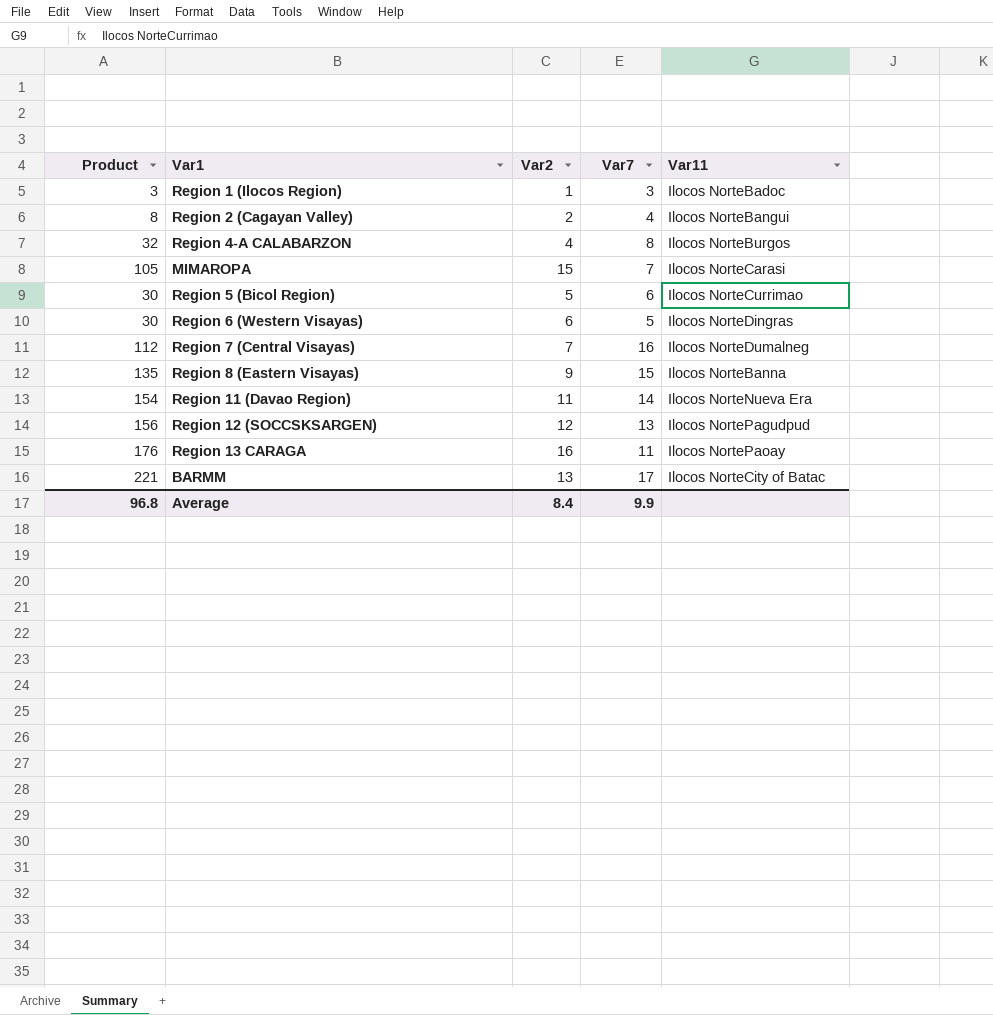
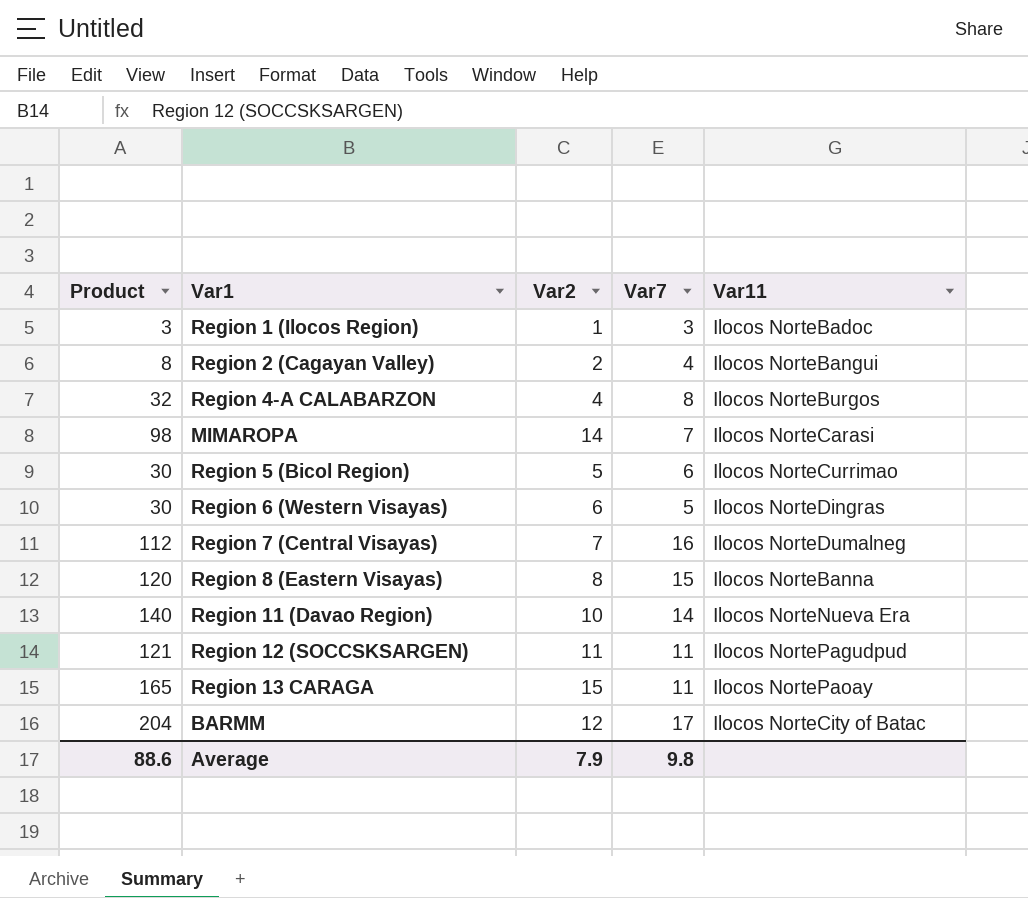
MIMAROPA | Product: 105 -> 98
MIMAROPA | Var2: 15 -> 14
Region 8 (Eastern Visayas) | Product: 135 -> 120
Region 8 (Eastern Visayas) | Var2: 9 -> 8
Region 11 (Davao Region) | Product: 154 -> 140
Region 11 (Davao Region) | Var2: 11 -> 10
Region 12 (SOCCSKSARGEN) | Product: 156 -> 121
Region 12 (SOCCSKSARGEN) | Var2: 12 -> 11
Region 12 (SOCCSKSARGEN) | Var7: 13 -> 11
Region 13 CARAGA | Product: 176 -> 165
Region 13 CARAGA | Var2: 16 -> 15
BARMM | Product: 221 -> 204
BARMM | Var2: 13 -> 12
Average | Product: 96.8 -> 88.6
Average | Var2: 8.4 -> 7.9
Average | Var7: 9.9 -> 9.8

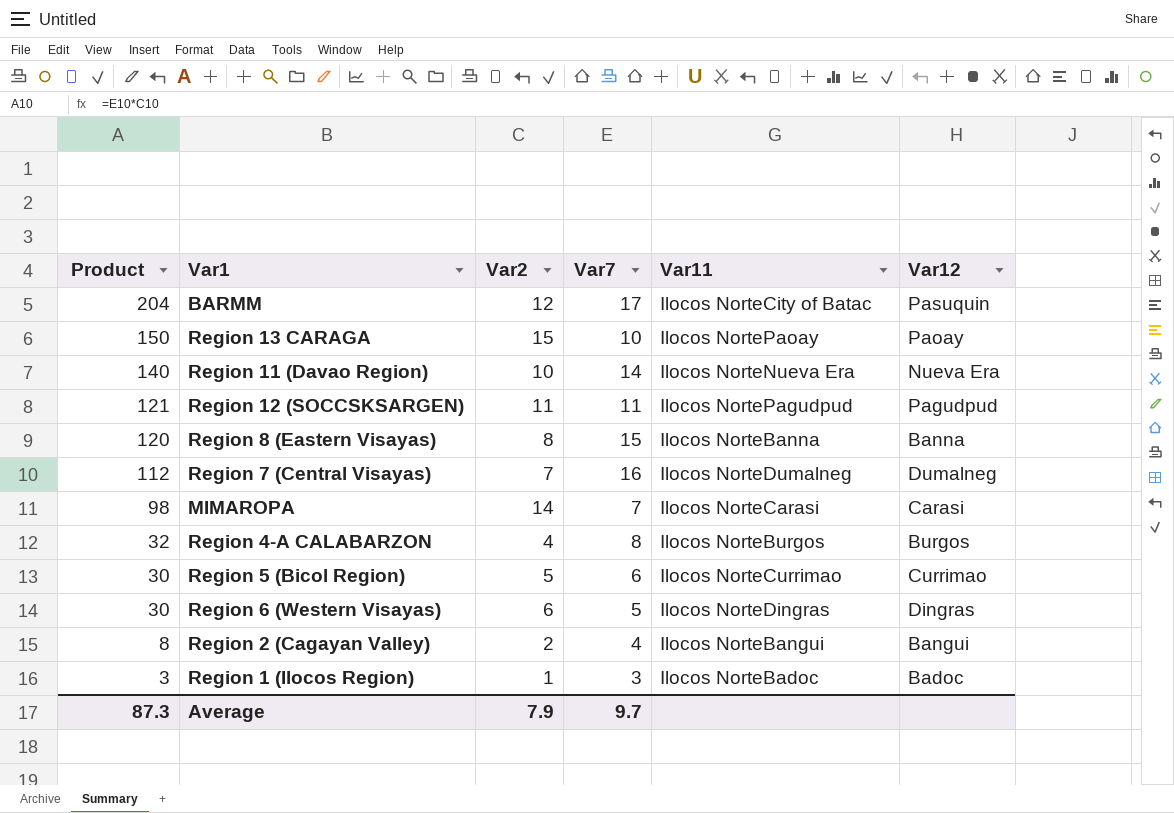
row order: none -> Product descending
column Var12 | position: none -> 6
Region 13 CARAGA | Product: 165 -> 150
Region 13 CARAGA | Var7: 11 -> 10
Average | Product: 88.6 -> 87.3
Average | Var7: 9.8 -> 9.7

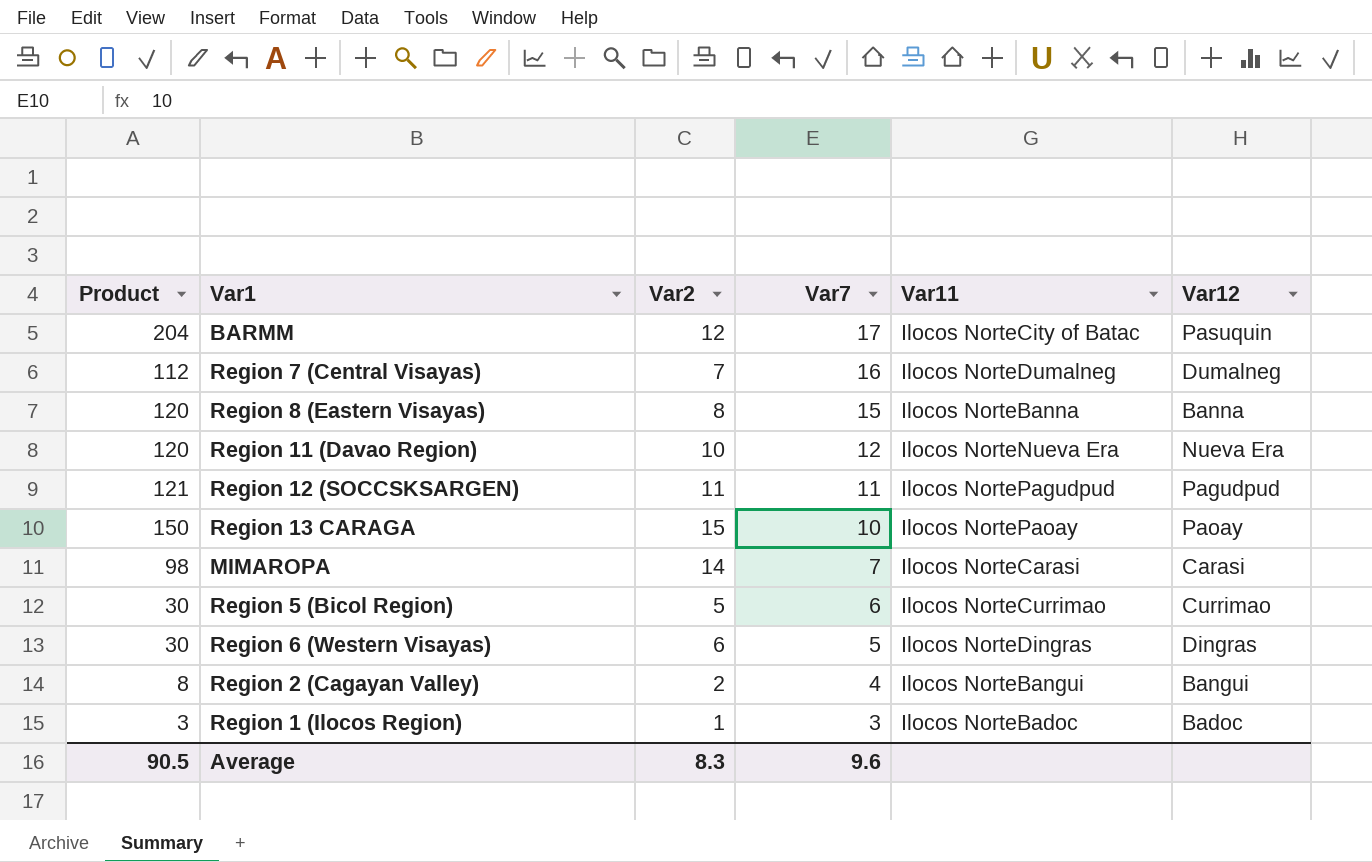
row order: Product descending -> Var7 descending
row Region 4-A CALABARZON: 32 | 4 | 8 | Ilocos NorteBurgos | Burgos -> none
Region 11 (Davao Region) | Product: 140 -> 120
Region 11 (Davao Region) | Var7: 14 -> 12
Average | Product: 87.3 -> 90.5
Average | Var2: 7.9 -> 8.3
Average | Var7: 9.7 -> 9.6

